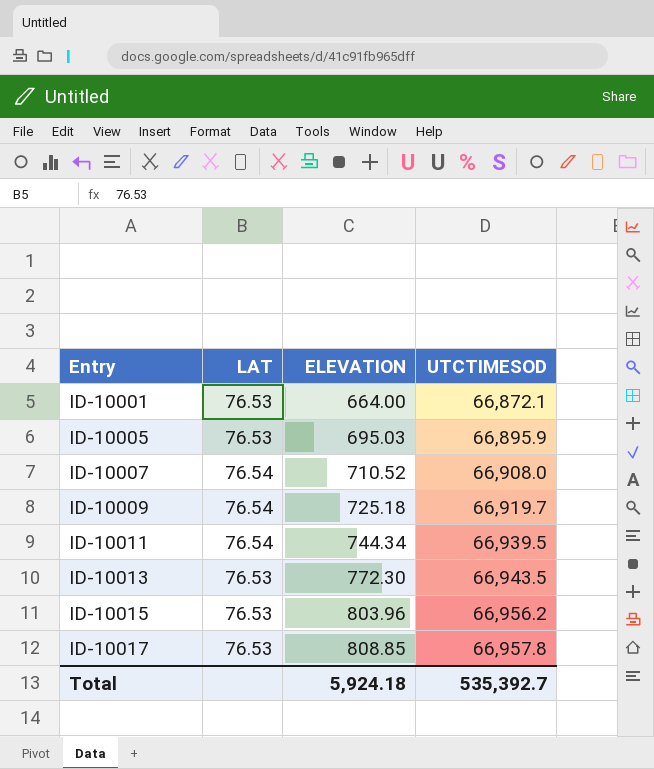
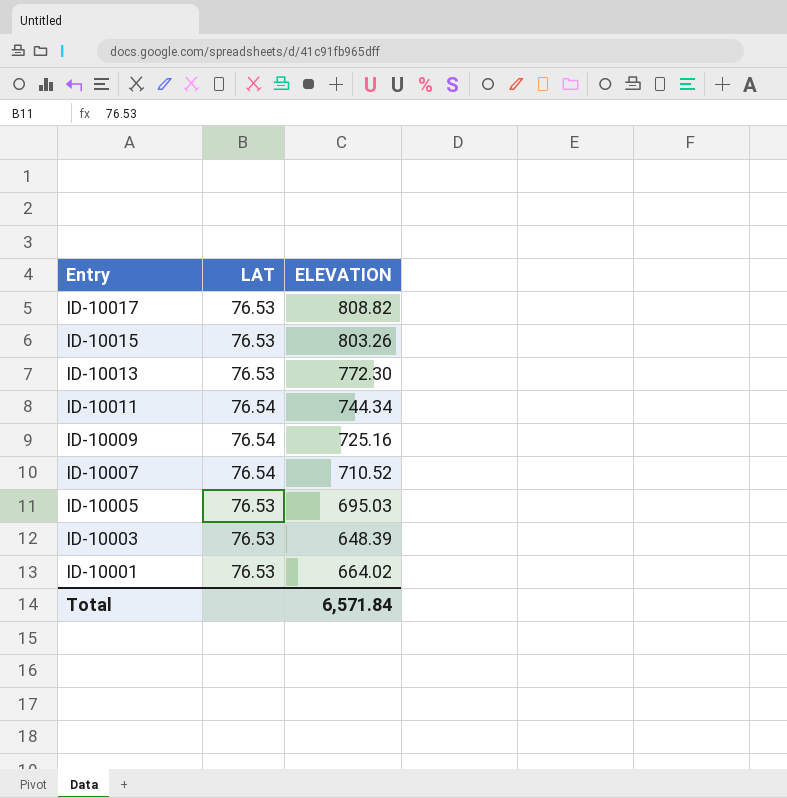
row order: Entry ascending -> Entry descending
column UTCTIMESOD | position: 4 -> none
ID-10017 | ELEVATION: 808.85 -> 808.82
ID-10015 | ELEVATION: 803.96 -> 803.26
ID-10009 | ELEVATION: 725.18 -> 725.16
row ID-10003: none -> 76.53 | 648.39
ID-10001 | ELEVATION: 664.00 -> 664.02
Total | ELEVATION: 5,924.18 -> 6,571.84

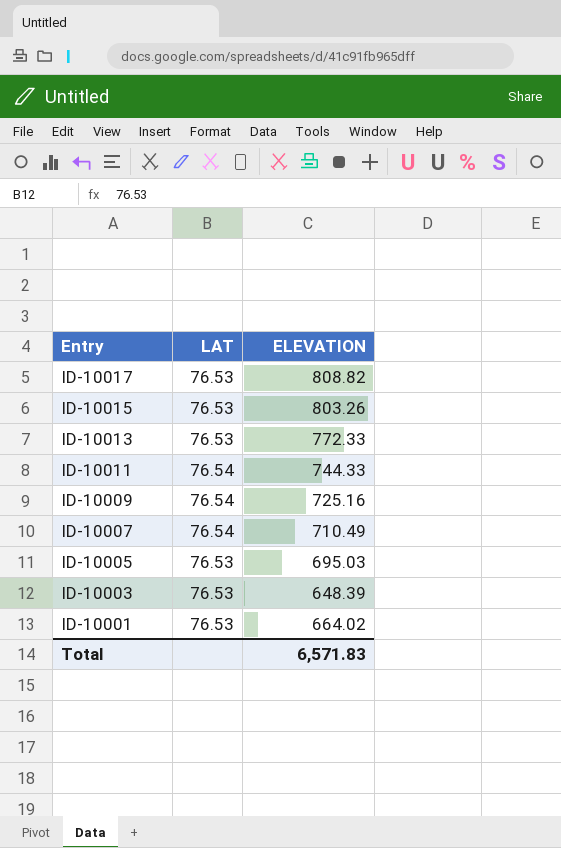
ID-10013 | ELEVATION: 772.30 -> 772.33
ID-10011 | ELEVATION: 744.34 -> 744.33
ID-10007 | ELEVATION: 710.52 -> 710.49
Total | ELEVATION: 6,571.84 -> 6,571.83

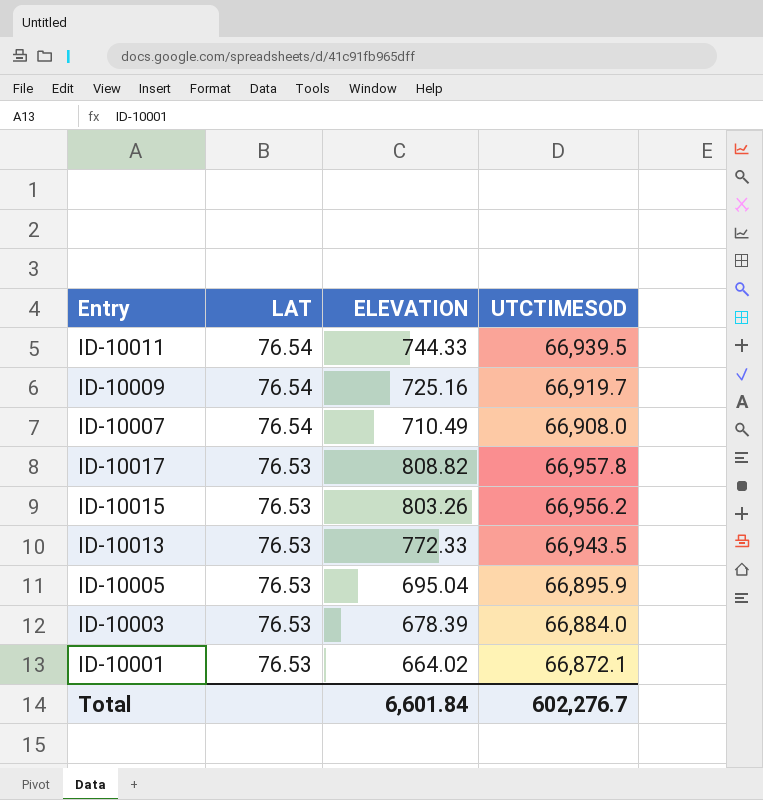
row order: Entry descending -> LAT descending
column UTCTIMESOD | position: none -> 4
ID-10005 | ELEVATION: 695.03 -> 695.04
ID-10003 | ELEVATION: 648.39 -> 678.39
Total | ELEVATION: 6,571.83 -> 6,601.84

